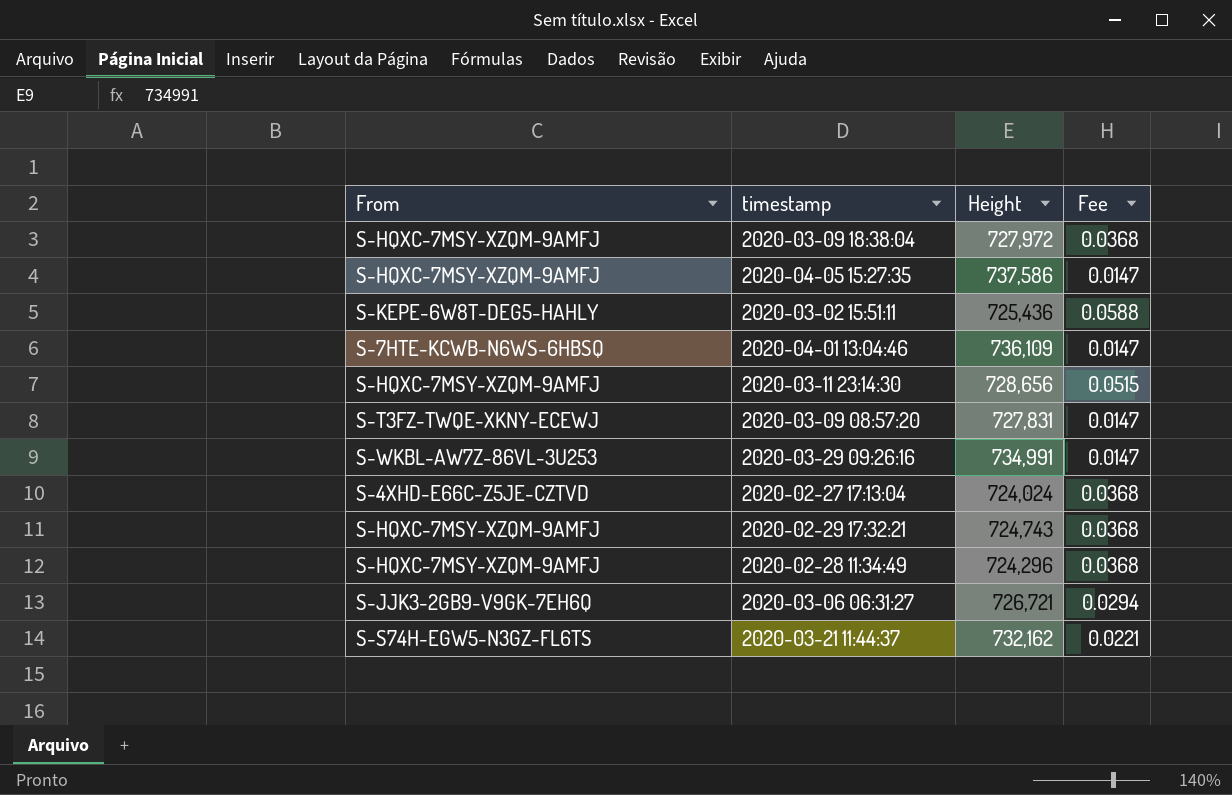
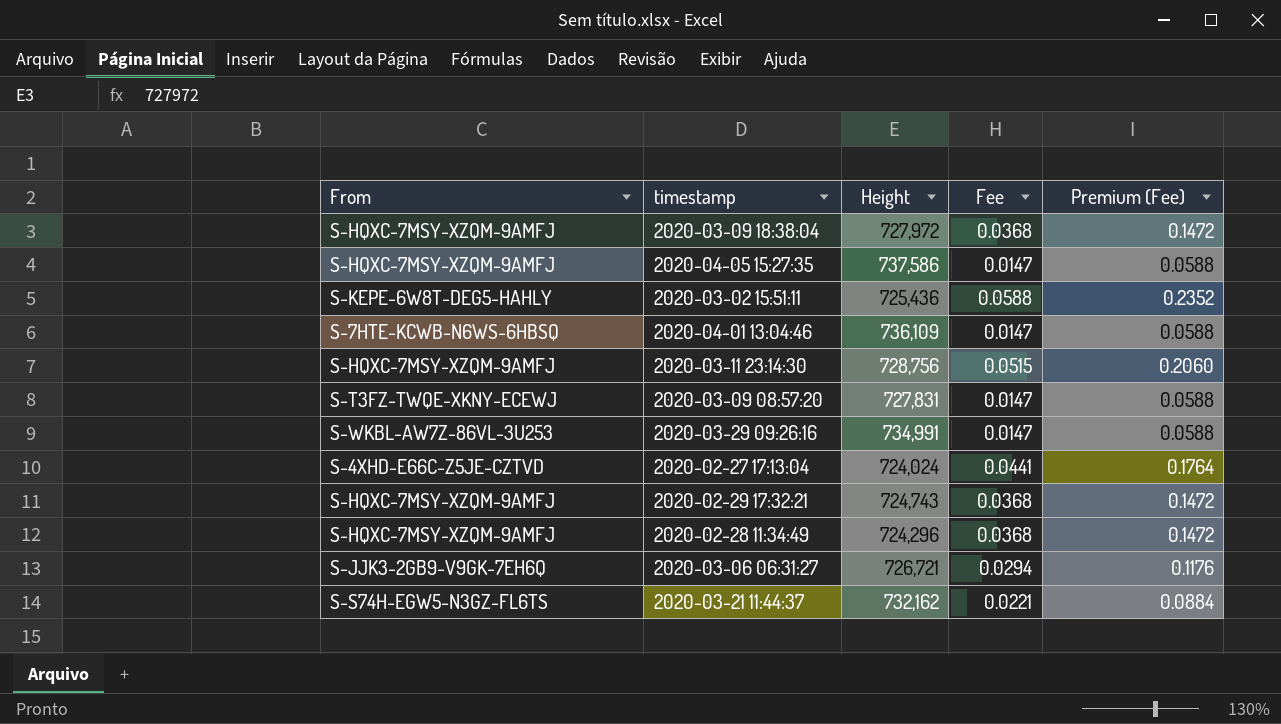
column Premium (Fee) | formula: none -> [Fee] * 4
2020-03-11 23:14:30 | Height: 728,656 -> 728,756
2020-02-27 17:13:04 | Fee: 0.0368 -> 0.0441

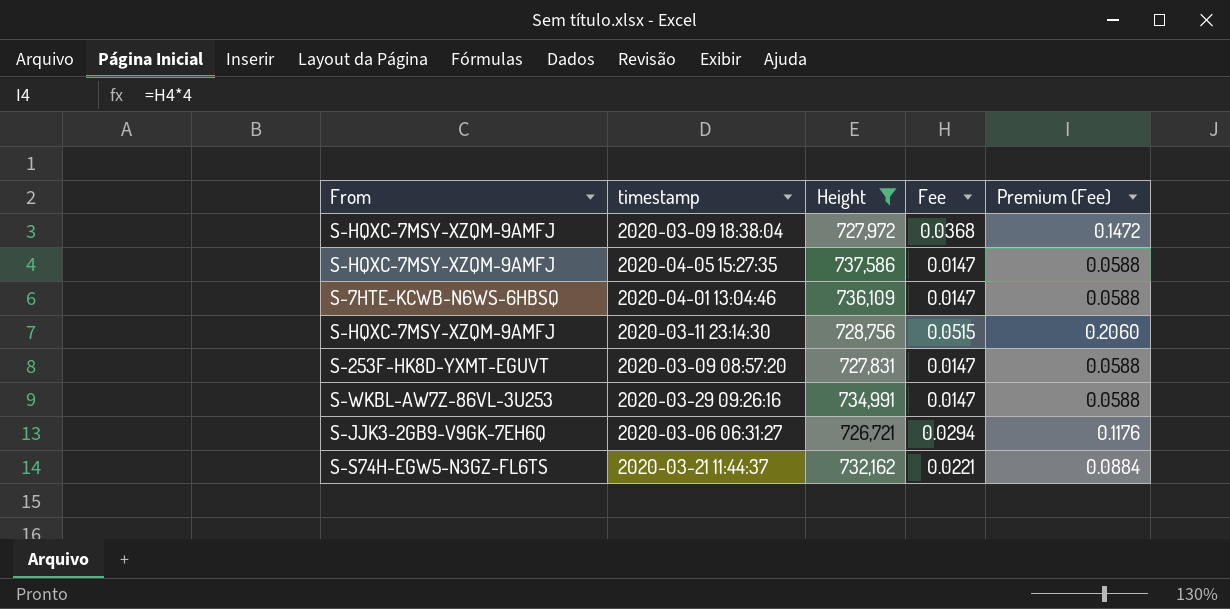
filter: none -> Height >= 726,721
2020-03-09 08:57:20 | From: S-T3FZ-TWQE-XKNY-ECEWJ -> S-253F-HK8D-YXMT-EGUVT

